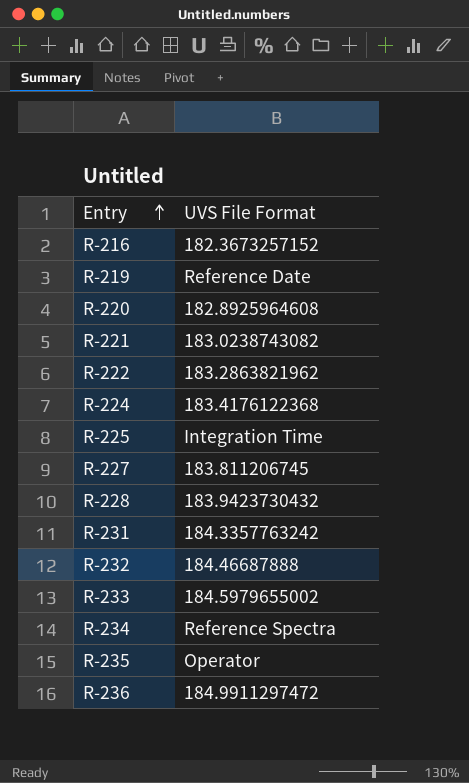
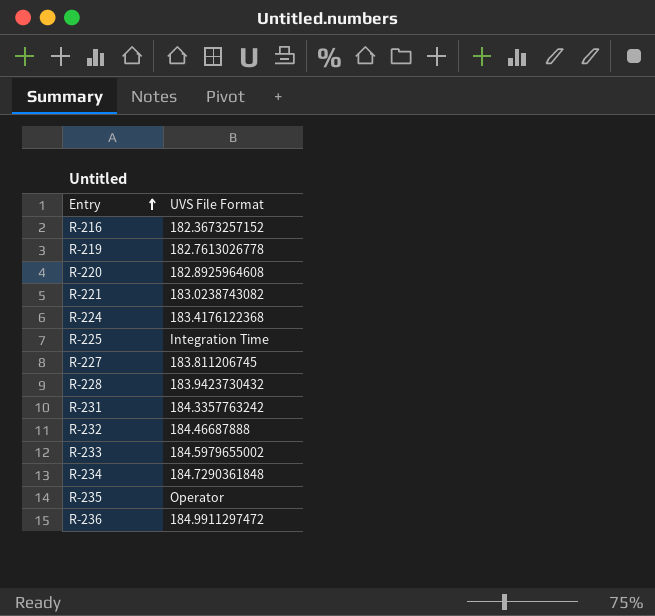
row R-222: 183.2863821962 -> none
R-219 | UVS File Format: Reference Date -> 182.7613026778
R-234 | UVS File Format: Reference Spectra -> 184.7290361848

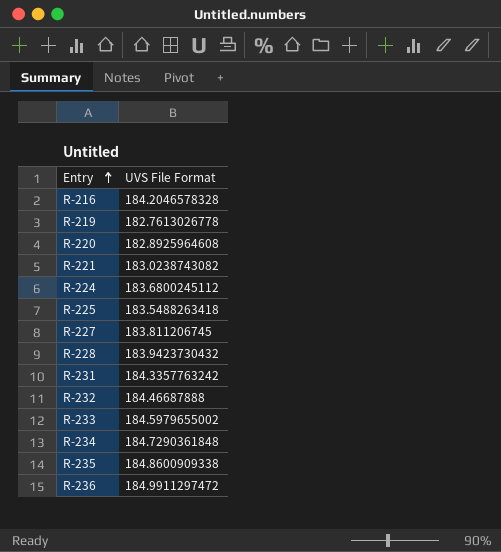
R-216 | UVS File Format: 182.3673257152 -> 184.2046578328
R-224 | UVS File Format: 183.4176122368 -> 183.6800245112
R-225 | UVS File Format: Integration Time -> 183.5488263418
R-235 | UVS File Format: Operator -> 184.8600909338

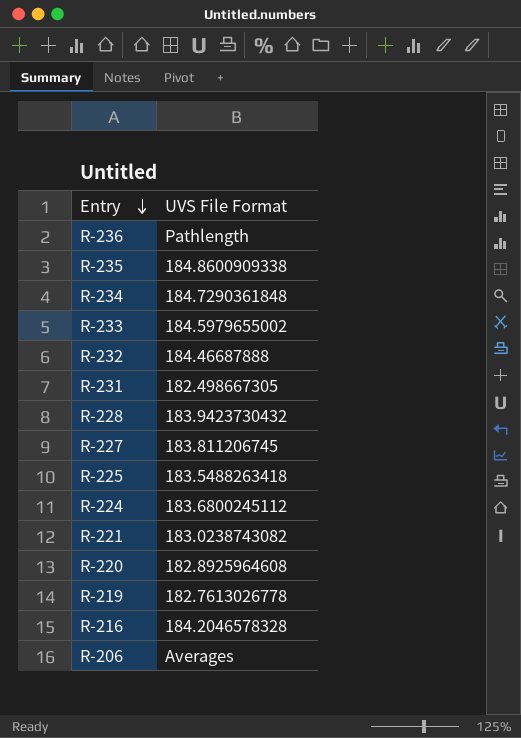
row order: Entry ascending -> Entry descending
R-236 | UVS File Format: 184.9911297472 -> Pathlength
R-231 | UVS File Format: 184.3357763242 -> 182.498667305
row R-206: none -> Averages

